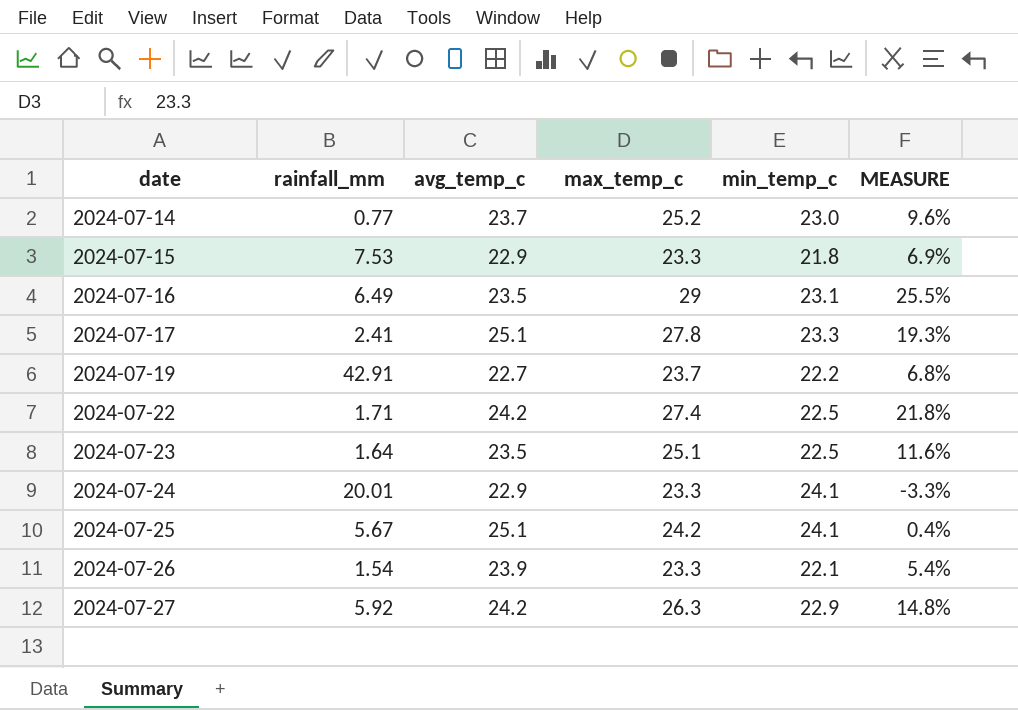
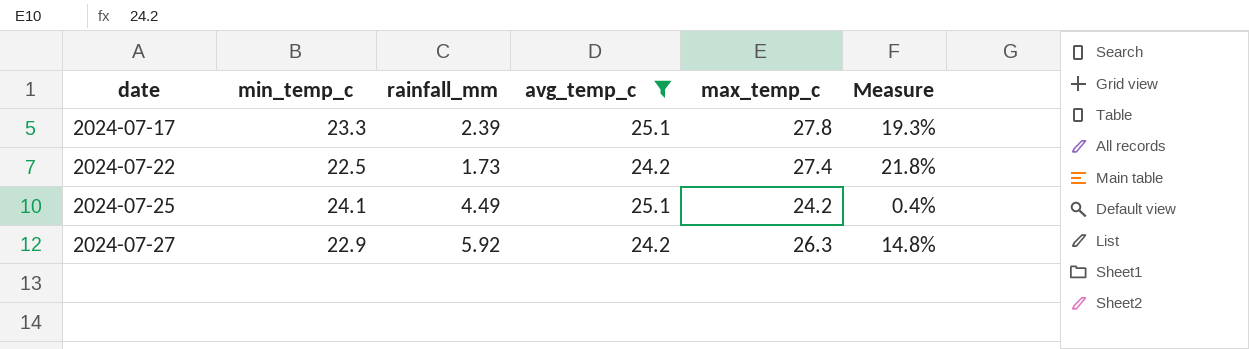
filter: none -> avg_temp_c >= 24.2
column min_temp_c | position: 5 -> 2
column name: MEASURE -> Measure
2024-07-17 | rainfall_mm: 2.41 -> 2.39
2024-07-22 | rainfall_mm: 1.71 -> 1.73
2024-07-25 | rainfall_mm: 5.67 -> 4.49

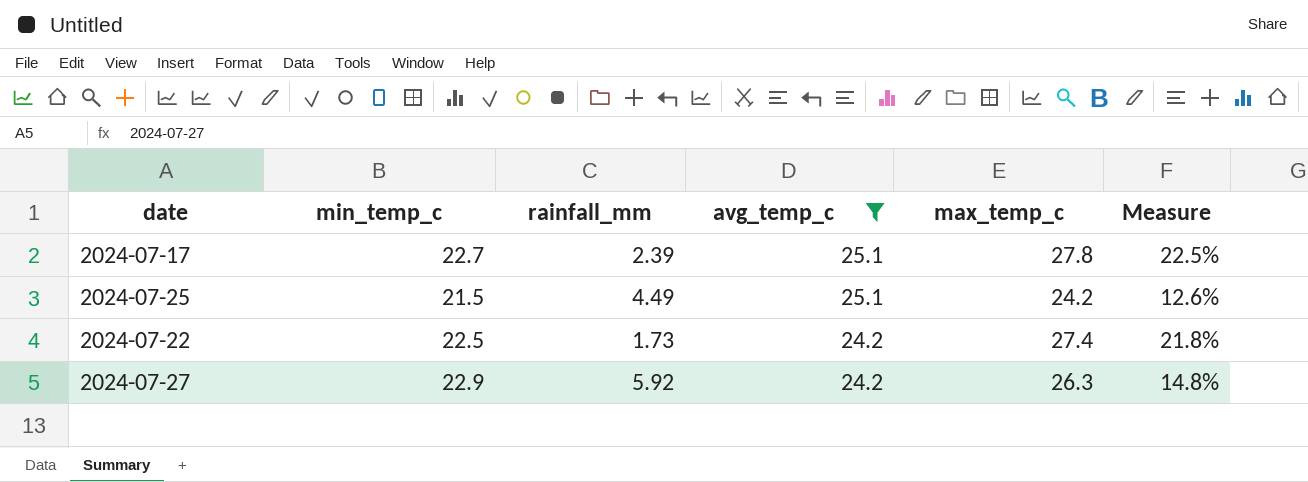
row order: date ascending -> avg_temp_c descending
2024-07-17 | min_temp_c: 23.3 -> 22.7
2024-07-17 | Measure: 19.3% -> 22.5%
2024-07-25 | min_temp_c: 24.1 -> 21.5
2024-07-25 | Measure: 0.4% -> 12.6%

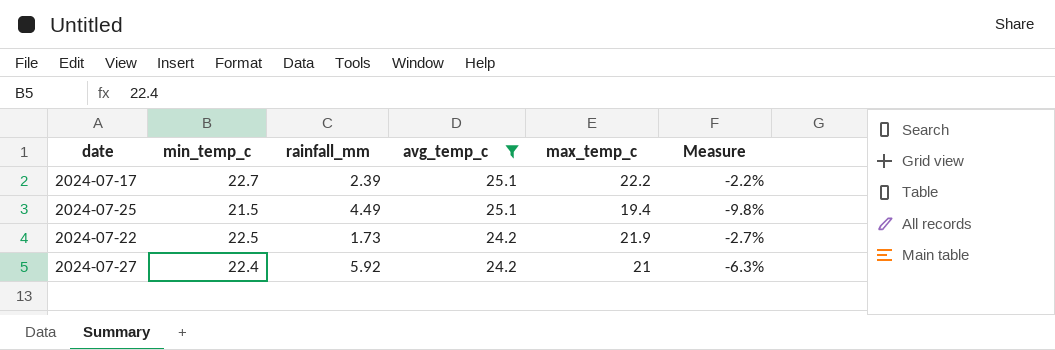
2024-07-17 | max_temp_c: 27.8 -> 22.2
2024-07-17 | Measure: 22.5% -> -2.2%
2024-07-25 | max_temp_c: 24.2 -> 19.4
2024-07-25 | Measure: 12.6% -> -9.8%
2024-07-22 | max_temp_c: 27.4 -> 21.9
2024-07-22 | Measure: 21.8% -> -2.7%
2024-07-27 | min_temp_c: 22.9 -> 22.4
2024-07-27 | max_temp_c: 26.3 -> 21
2024-07-27 | Measure: 14.8% -> -6.3%

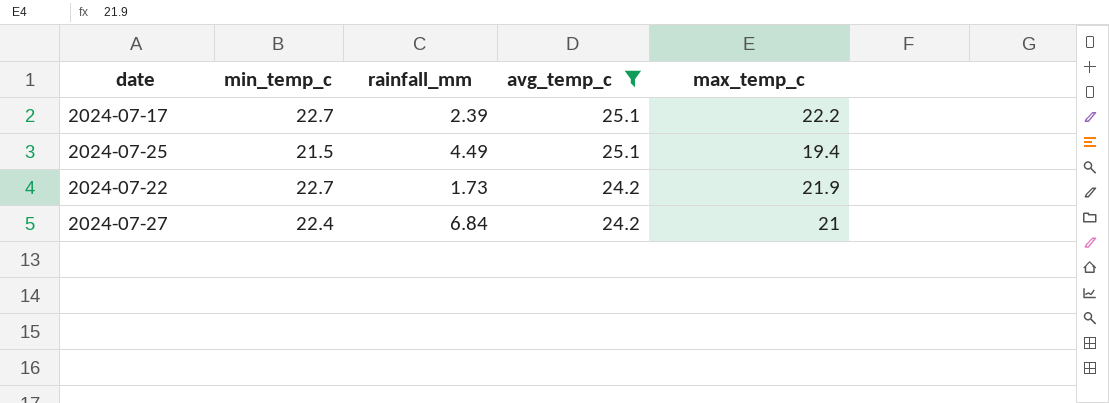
column Measure | formula: ([max_temp_c] - [min_temp_c]) / [min_temp_c] -> none
2024-07-22 | min_temp_c: 22.5 -> 22.7
2024-07-27 | rainfall_mm: 5.92 -> 6.84

